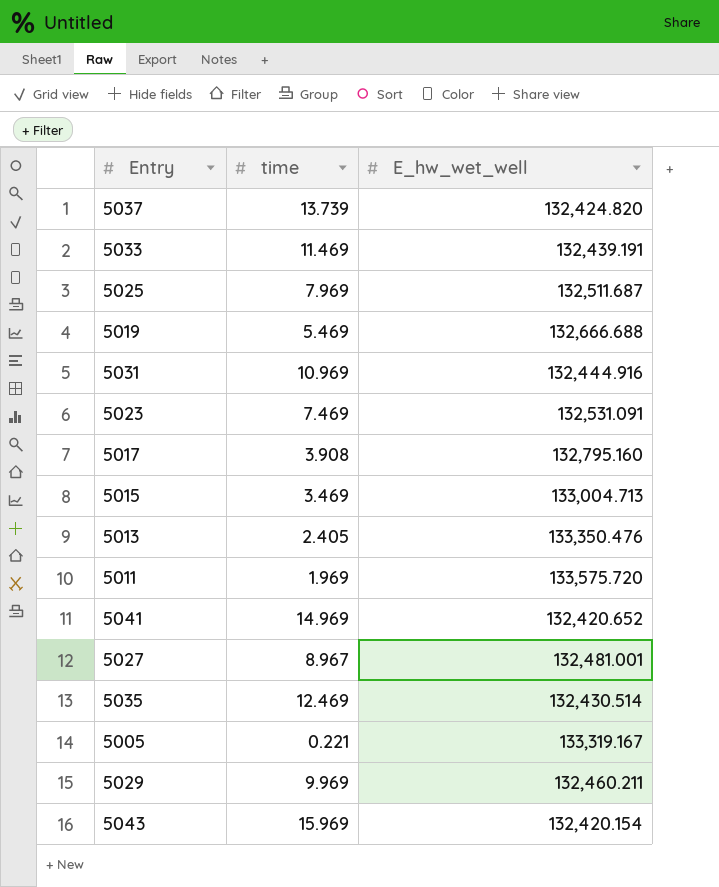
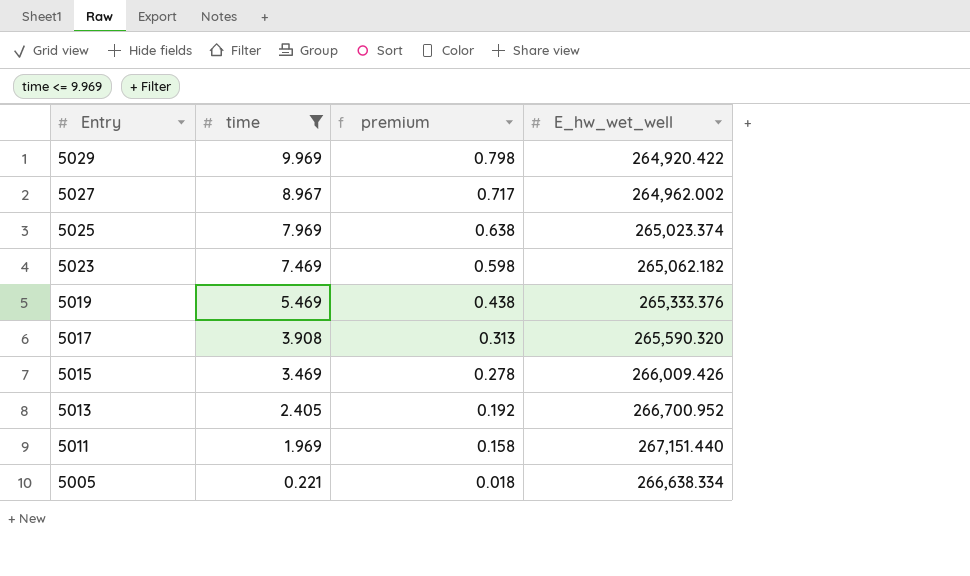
filter: none -> time <= 9.969
row order: none -> Entry descending
column premium | formula: none -> [time] * 0.08
5029 | E_hw_wet_well: 132,460.211 -> 264,920.422
5027 | E_hw_wet_well: 132,481.001 -> 264,962.002
5025 | E_hw_wet_well: 132,511.687 -> 265,023.374
5023 | E_hw_wet_well: 132,531.091 -> 265,062.182
5019 | E_hw_wet_well: 132,666.688 -> 265,333.376
5017 | E_hw_wet_well: 132,795.160 -> 265,590.320
5015 | E_hw_wet_well: 133,004.713 -> 266,009.426
5013 | E_hw_wet_well: 133,350.476 -> 266,700.952
5011 | E_hw_wet_well: 133,575.720 -> 267,151.440
5005 | E_hw_wet_well: 133,319.167 -> 266,638.334

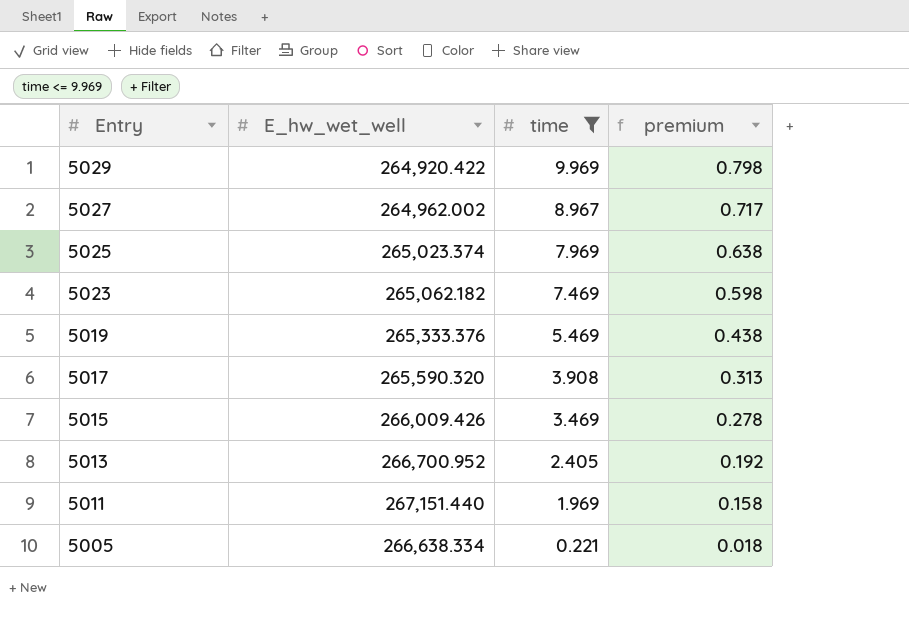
column E_hw_wet_well | position: 4 -> 2

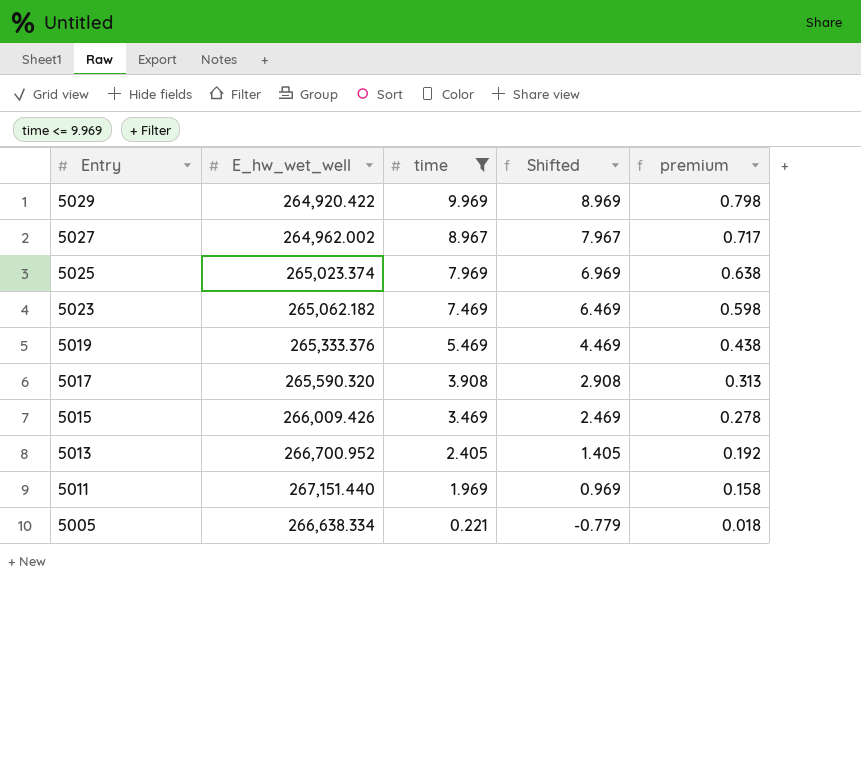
column Shifted | formula: none -> [time] - 1

